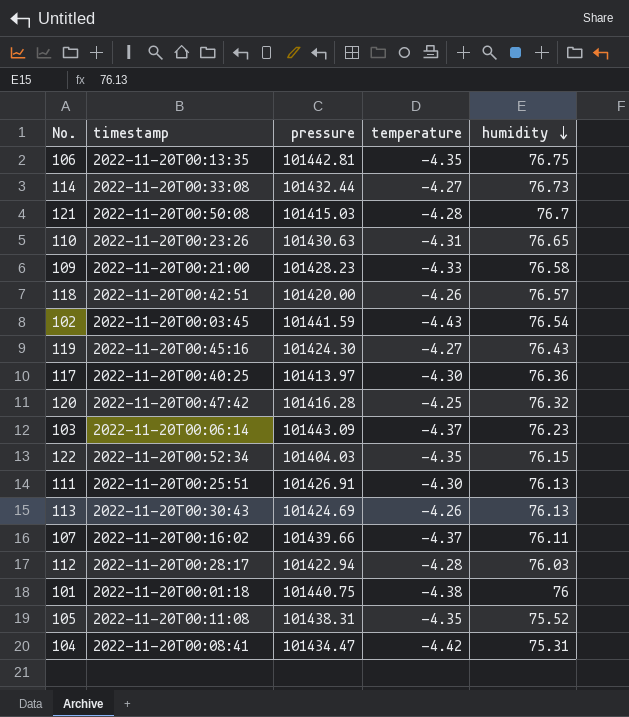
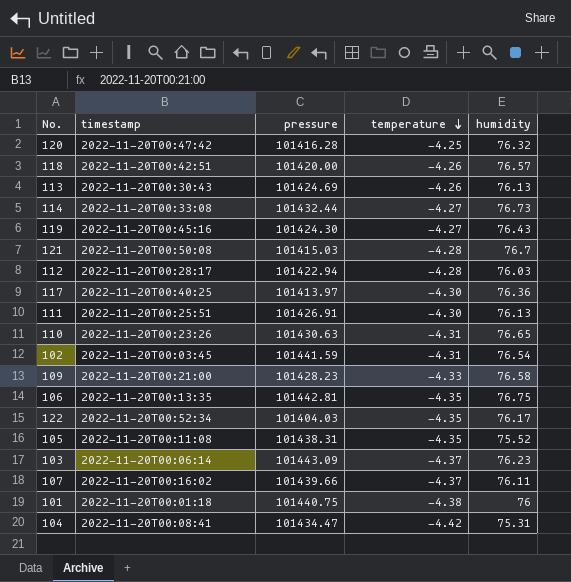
row order: humidity descending -> temperature descending
102 | temperature: -4.43 -> -4.31
122 | humidity: 76.15 -> 76.17

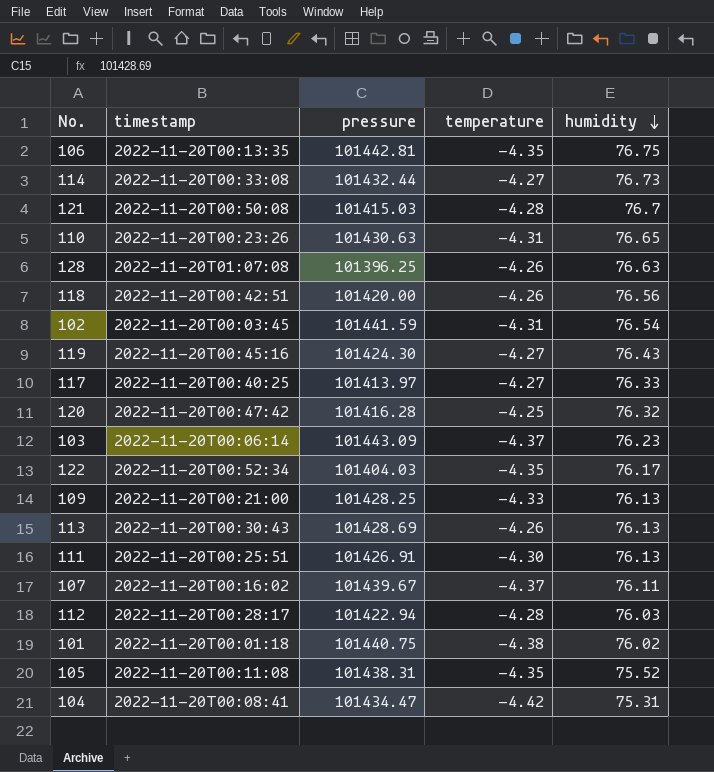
row order: temperature descending -> humidity descending
row 128: none -> 2022-11-20T01:07:08 | 101396.25 | -4.26 | 76.63
118 | humidity: 76.57 -> 76.56
117 | temperature: -4.30 -> -4.27
117 | humidity: 76.36 -> 76.33
109 | pressure: 101428.23 -> 101428.25
109 | humidity: 76.58 -> 76.13
113 | pressure: 101424.69 -> 101428.69
107 | pressure: 101439.66 -> 101439.67
101 | humidity: 76 -> 76.02

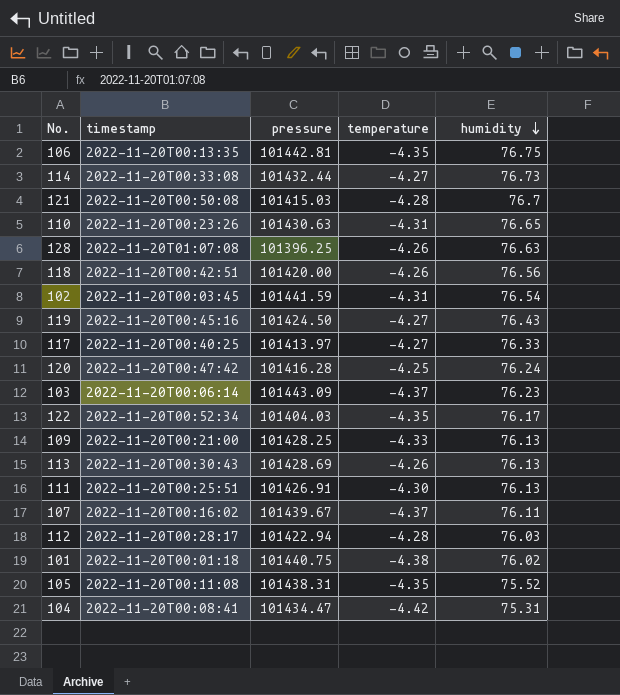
119 | pressure: 101424.30 -> 101424.50
120 | humidity: 76.32 -> 76.24

